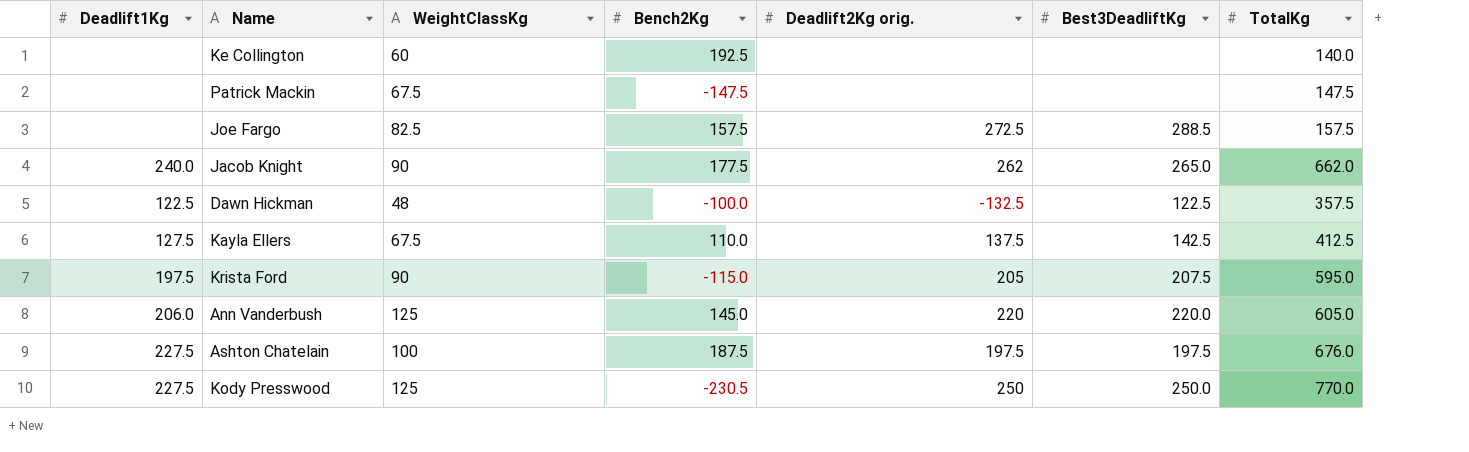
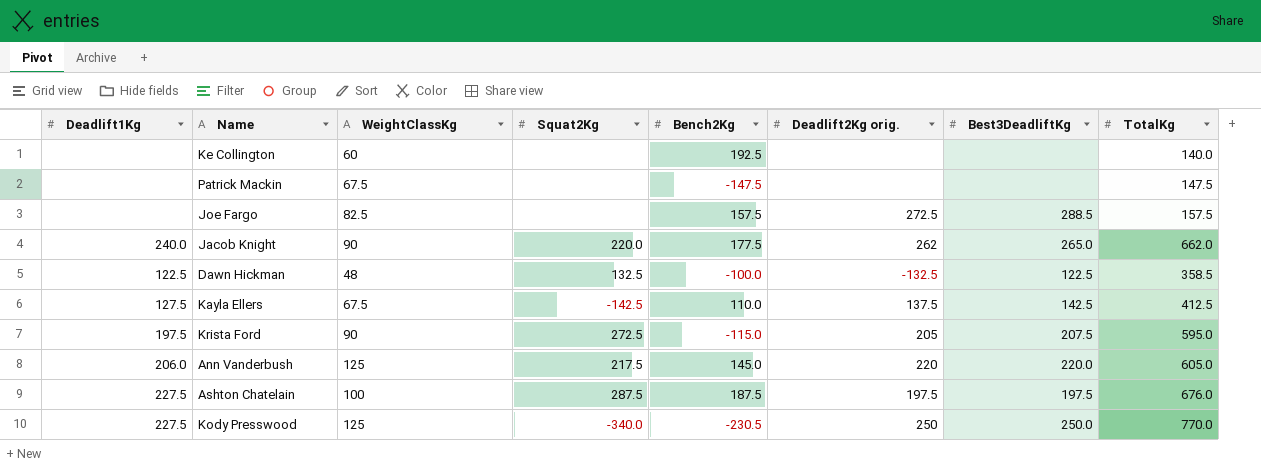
column Squat2Kg | position: none -> 4
Dawn Hickman | TotalKg: 357.5 -> 358.5

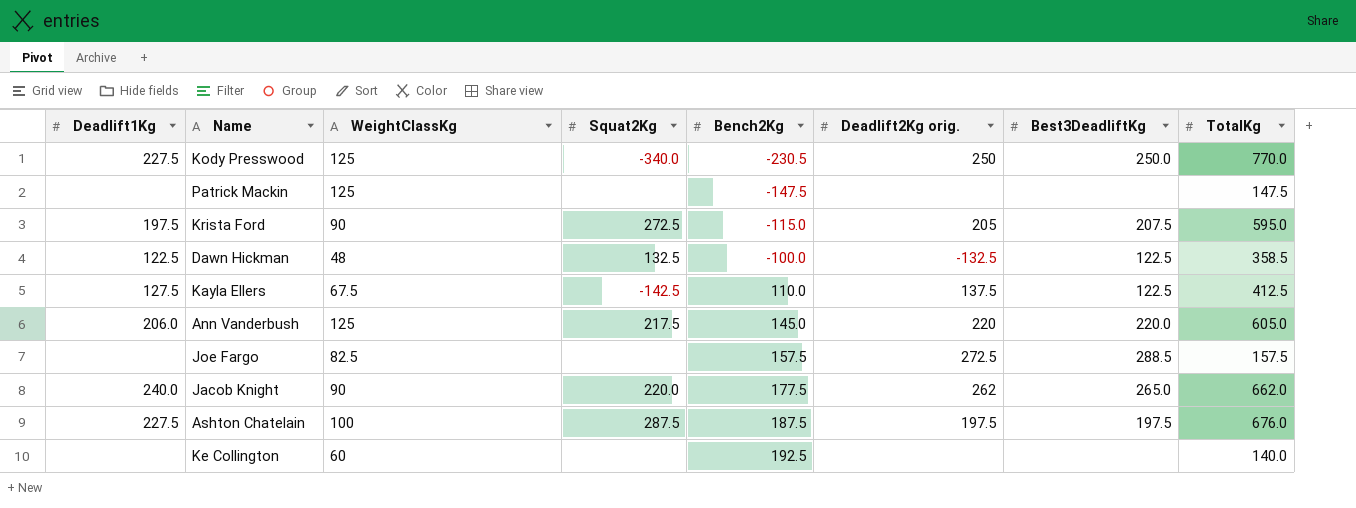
row order: none -> Bench2Kg ascending
Patrick Mackin | WeightClassKg: 67.5 -> 125
Kayla Ellers | Best3DeadliftKg: 142.5 -> 122.5

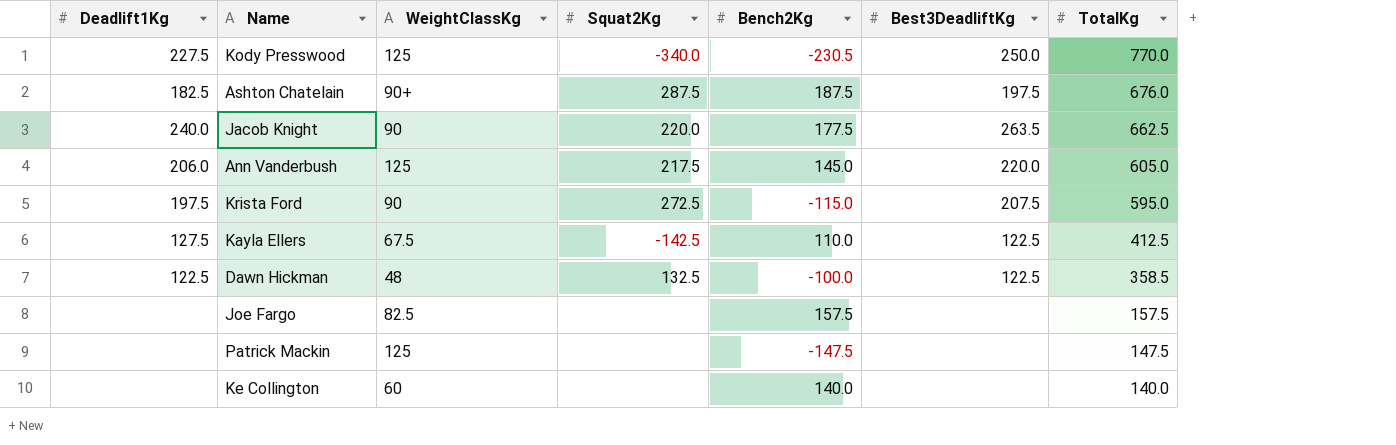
row order: Bench2Kg ascending -> TotalKg descending
column Deadlift2Kg orig. | position: 6 -> none
Ashton Chatelain | Deadlift1Kg: 227.5 -> 182.5
Ashton Chatelain | WeightClassKg: 100 -> 90+
Jacob Knight | Best3DeadliftKg: 265.0 -> 263.5
Jacob Knight | TotalKg: 662.0 -> 662.5
Joe Fargo | Best3DeadliftKg: 288.5 -> none
Ke Collington | Bench2Kg: 192.5 -> 140.0

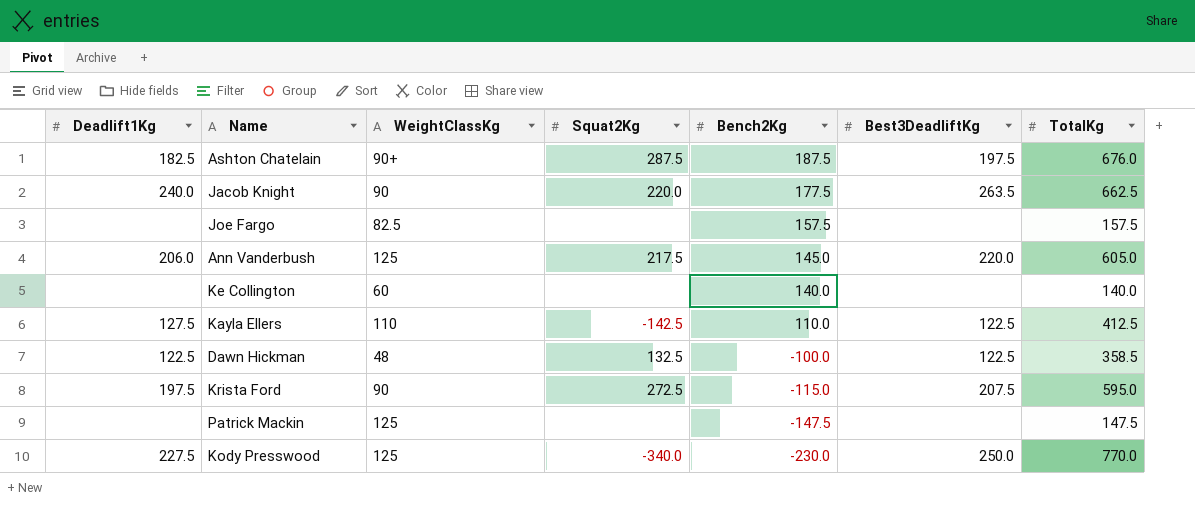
row order: TotalKg descending -> Bench2Kg descending
Kayla Ellers | WeightClassKg: 67.5 -> 110
Kody Presswood | Bench2Kg: -230.5 -> -230.0

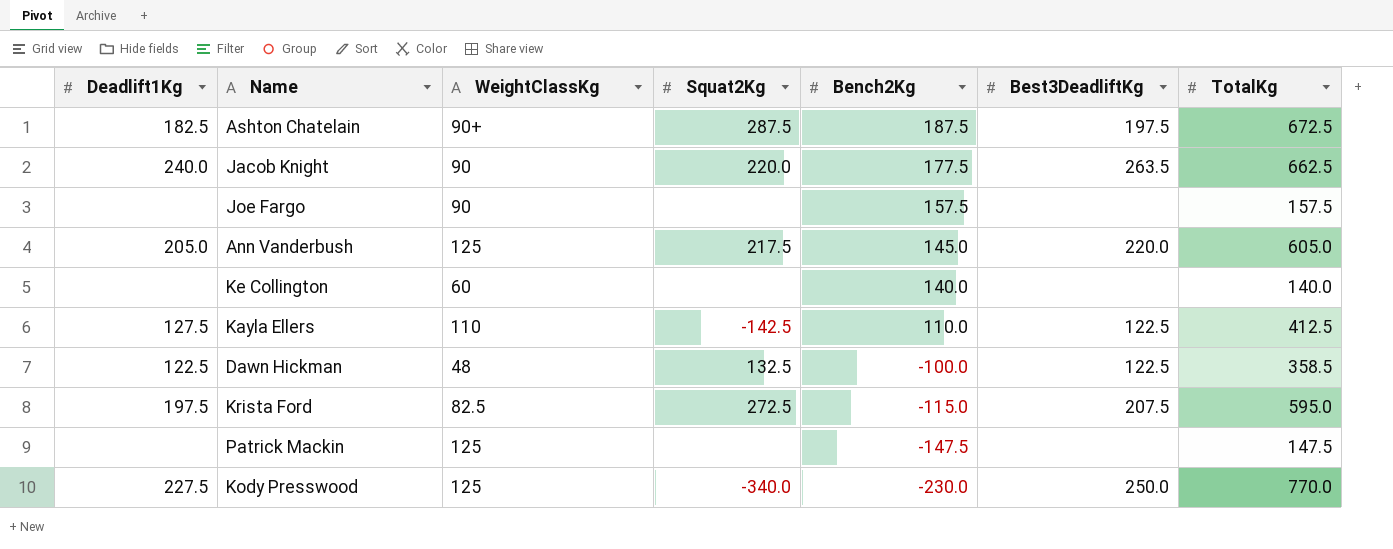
Ashton Chatelain | TotalKg: 676.0 -> 672.5
Joe Fargo | WeightClassKg: 82.5 -> 90
Ann Vanderbush | Deadlift1Kg: 206.0 -> 205.0
Krista Ford | WeightClassKg: 90 -> 82.5

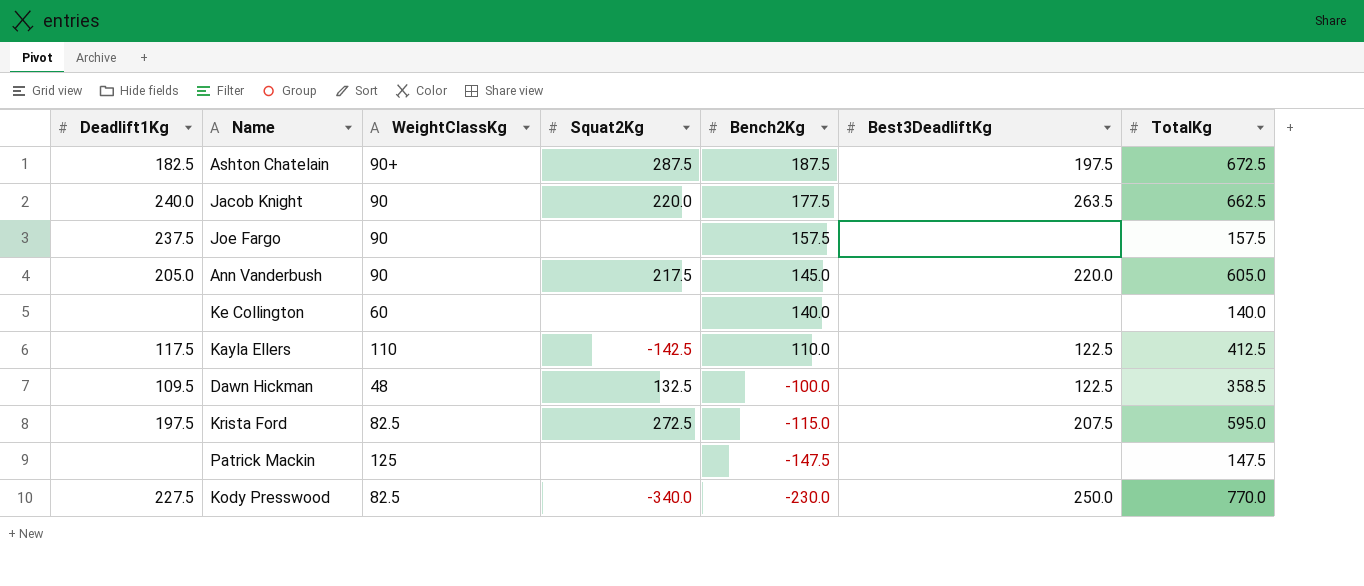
Joe Fargo | Deadlift1Kg: none -> 237.5
Ann Vanderbush | WeightClassKg: 125 -> 90
Kayla Ellers | Deadlift1Kg: 127.5 -> 117.5
Dawn Hickman | Deadlift1Kg: 122.5 -> 109.5
Kody Presswood | WeightClassKg: 125 -> 82.5

